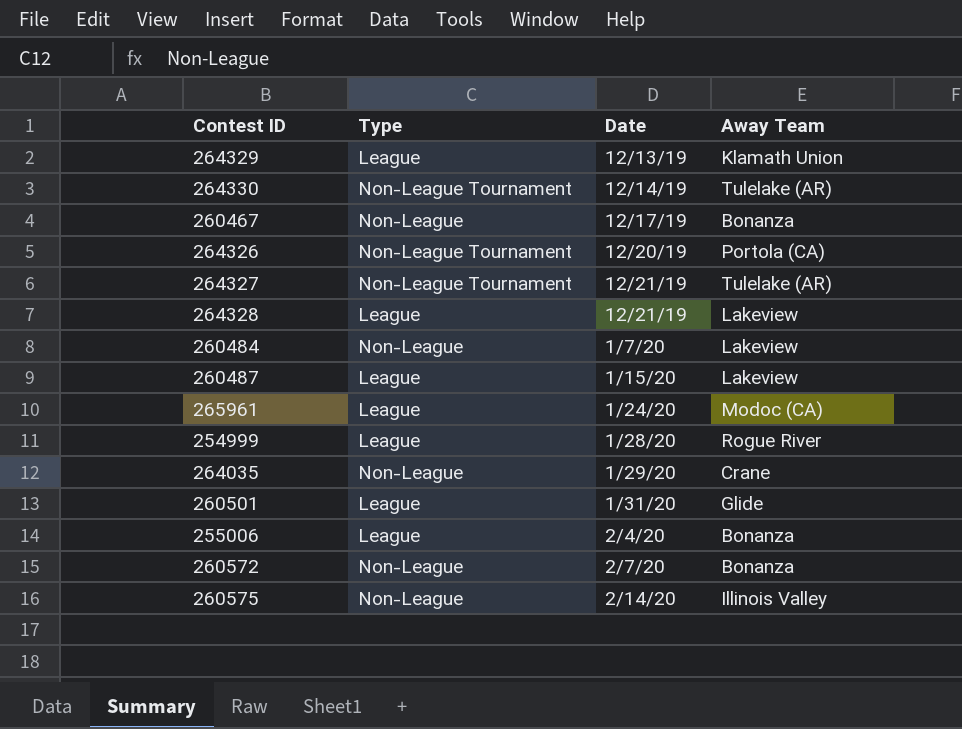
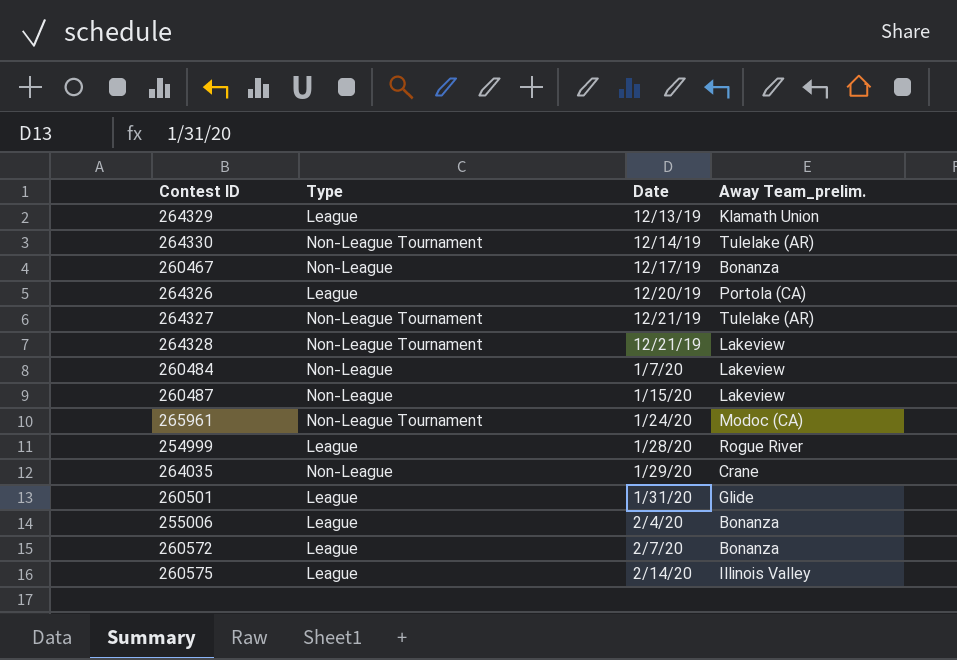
column name: Away Team -> Away Team_prelim.
264326 | Type: Non-League Tournament -> League
264328 | Type: League -> Non-League Tournament
260487 | Type: League -> Non-League
265961 | Type: League -> Non-League Tournament
260572 | Type: Non-League -> League
260575 | Type: Non-League -> League

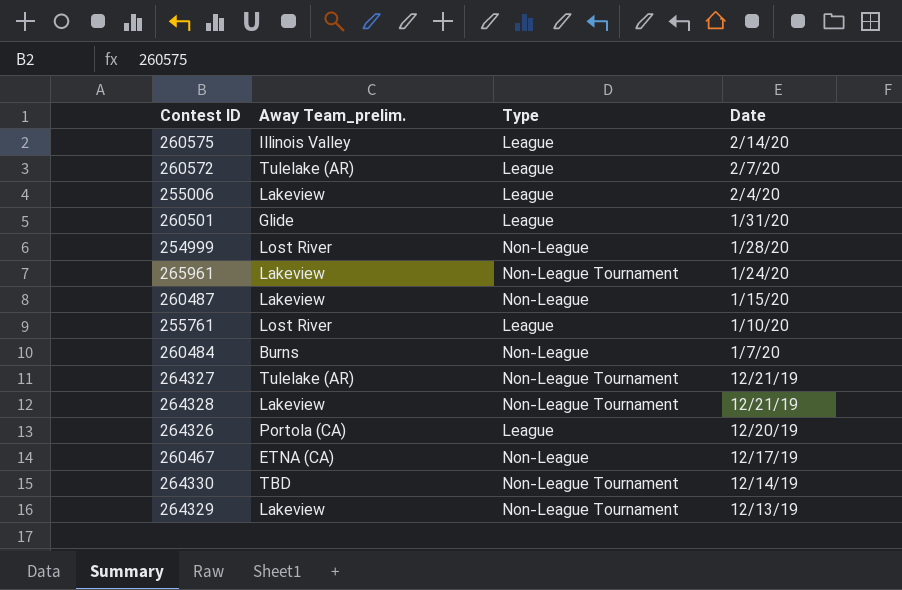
row order: Date ascending -> Date descending
column Away Team_prelim. | position: 4 -> 2
row 264035: Non-League | 1/29/20 | Crane -> none
260572 | Away Team_prelim.: Bonanza -> Tulelake (AR)
255006 | Away Team_prelim.: Bonanza -> Lakeview
254999 | Away Team_prelim.: Rogue River -> Lost River
254999 | Type: League -> Non-League
265961 | Away Team_prelim.: Modoc (CA) -> Lakeview
row 255761: none -> Lost River | League | 1/10/20
260484 | Away Team_prelim.: Lakeview -> Burns
260467 | Away Team_prelim.: Bonanza -> ETNA (CA)
264330 | Away Team_prelim.: Tulelake (AR) -> TBD
264329 | Away Team_prelim.: Klamath Union -> Lakeview
264329 | Type: League -> Non-League Tournament

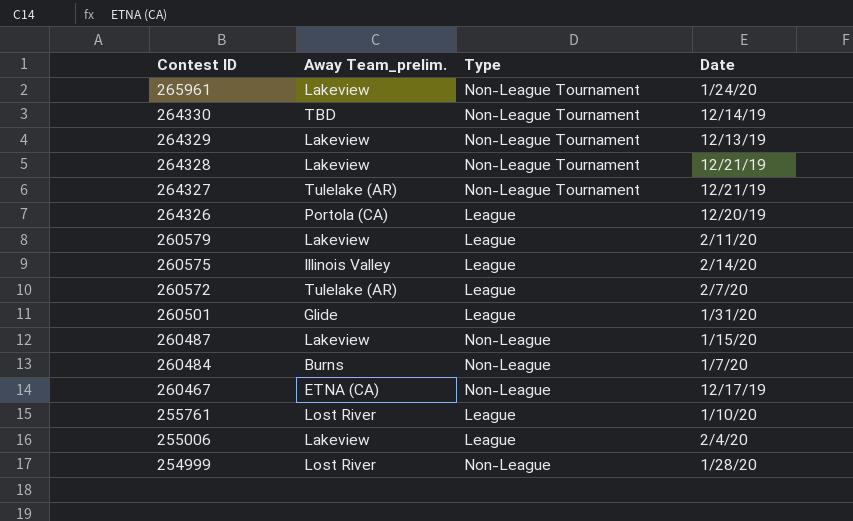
row order: Date descending -> Contest ID descending
row 260579: none -> Lakeview | League | 2/11/20

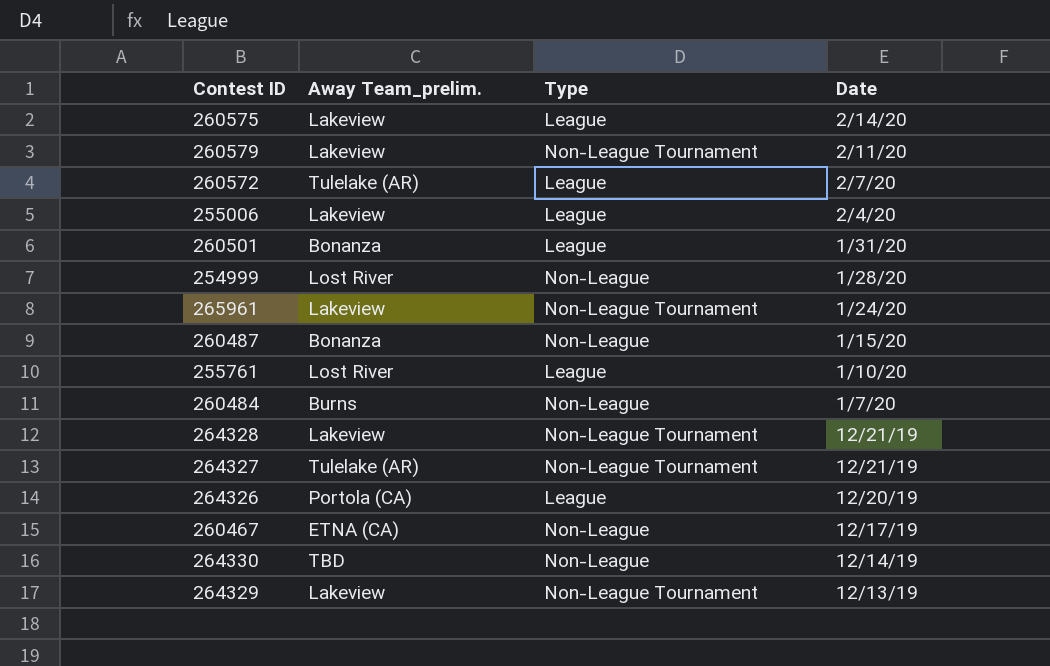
row order: Contest ID descending -> Date descending
260575 | Away Team_prelim.: Illinois Valley -> Lakeview
260579 | Type: League -> Non-League Tournament
260501 | Away Team_prelim.: Glide -> Bonanza
260487 | Away Team_prelim.: Lakeview -> Bonanza
264330 | Type: Non-League Tournament -> Non-League

